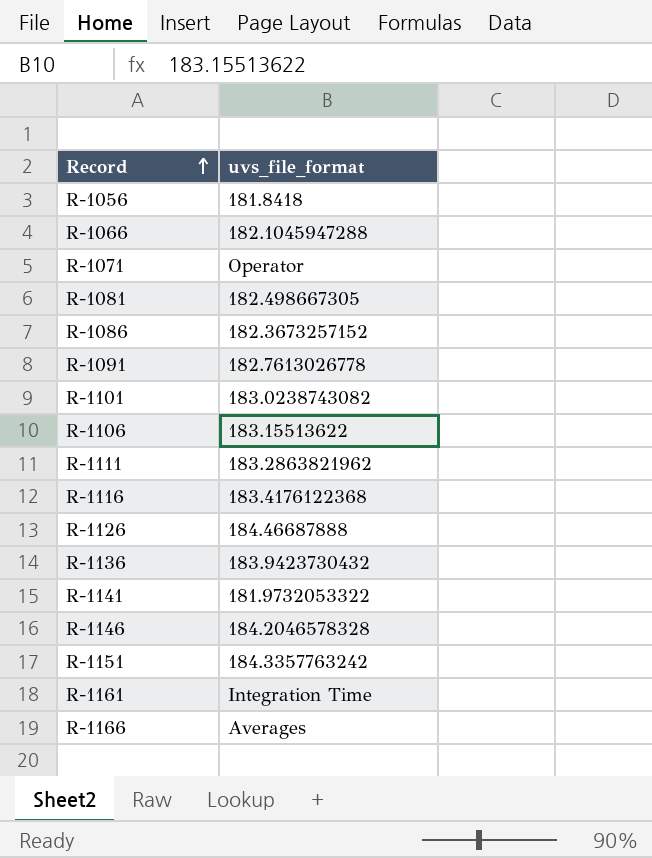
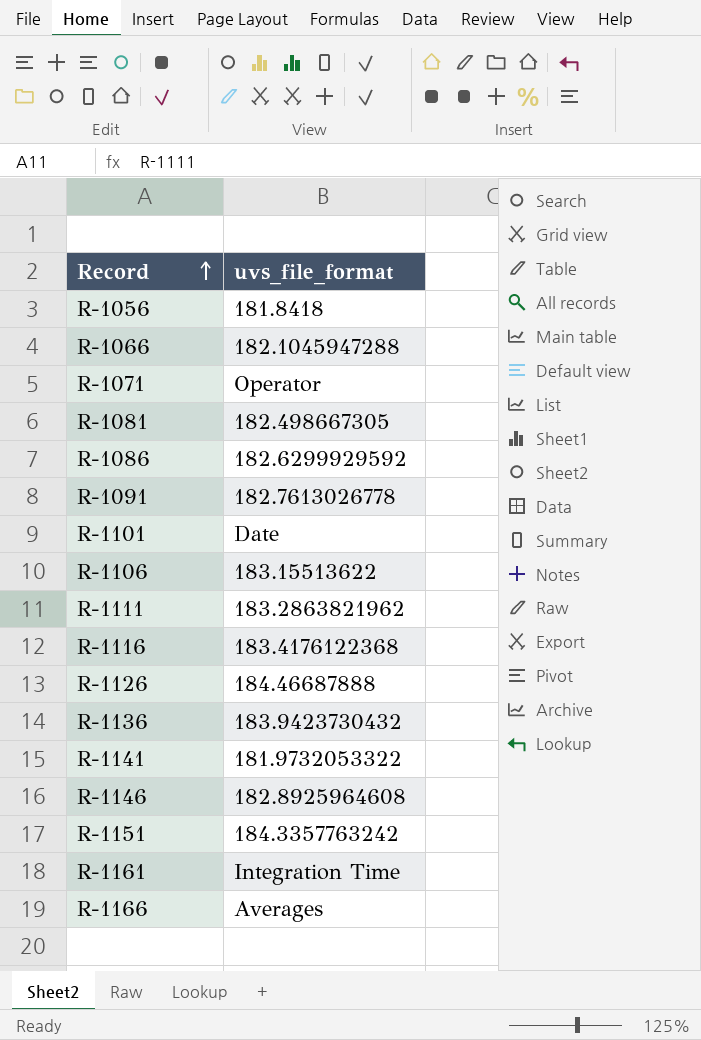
R-1086 | uvs_file_format: 182.3673257152 -> 182.6299929592
R-1101 | uvs_file_format: 183.0238743082 -> Date
R-1146 | uvs_file_format: 184.2046578328 -> 182.8925964608

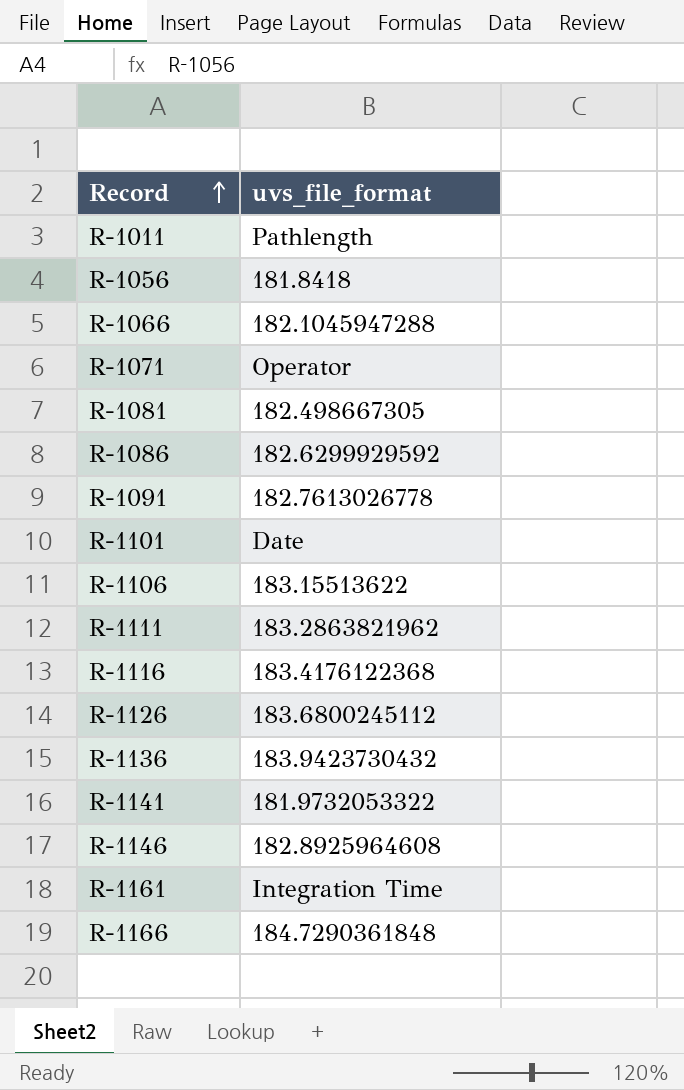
row R-1151: 184.3357763242 -> none
row R-1011: none -> Pathlength
R-1126 | uvs_file_format: 184.46687888 -> 183.6800245112
R-1166 | uvs_file_format: Averages -> 184.7290361848

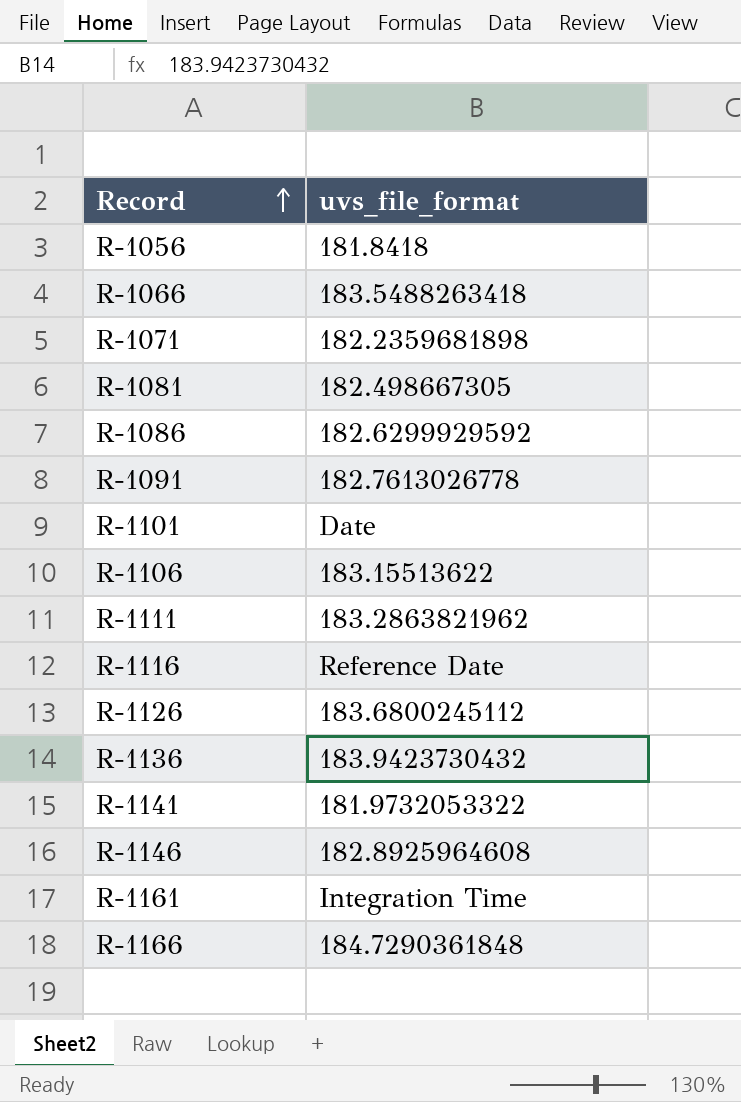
row R-1011: Pathlength -> none
R-1066 | uvs_file_format: 182.1045947288 -> 183.5488263418
R-1071 | uvs_file_format: Operator -> 182.2359681898
R-1116 | uvs_file_format: 183.4176122368 -> Reference Date

